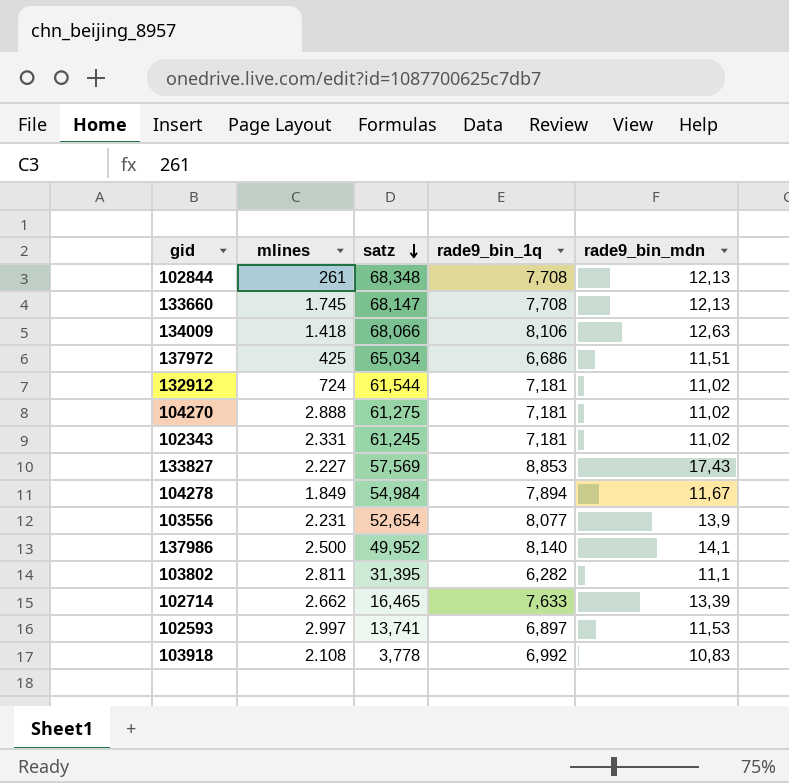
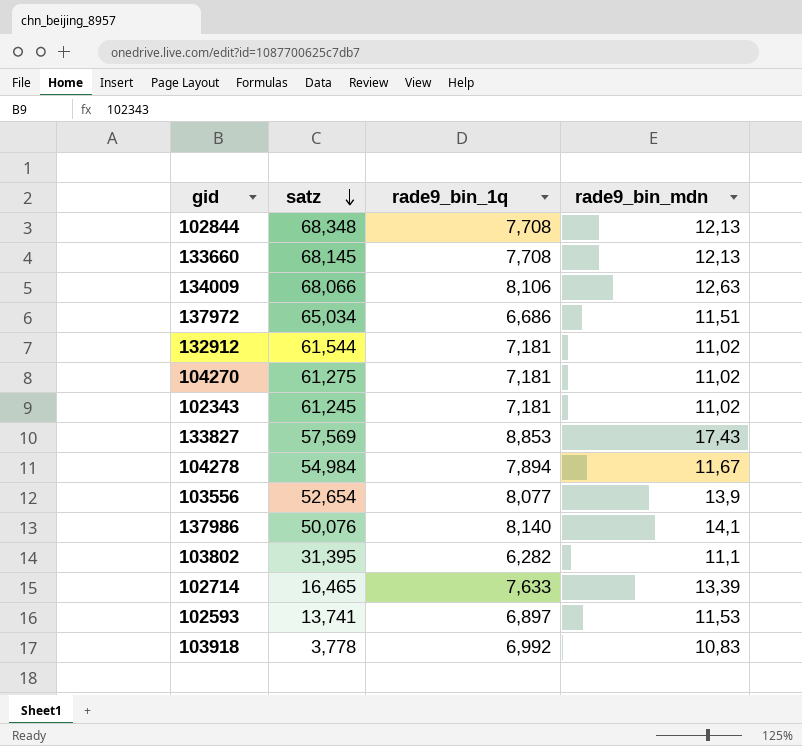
column mlines | position: 2 -> none
133660 | satz: 68,147 -> 68,145
137986 | satz: 49,952 -> 50,076

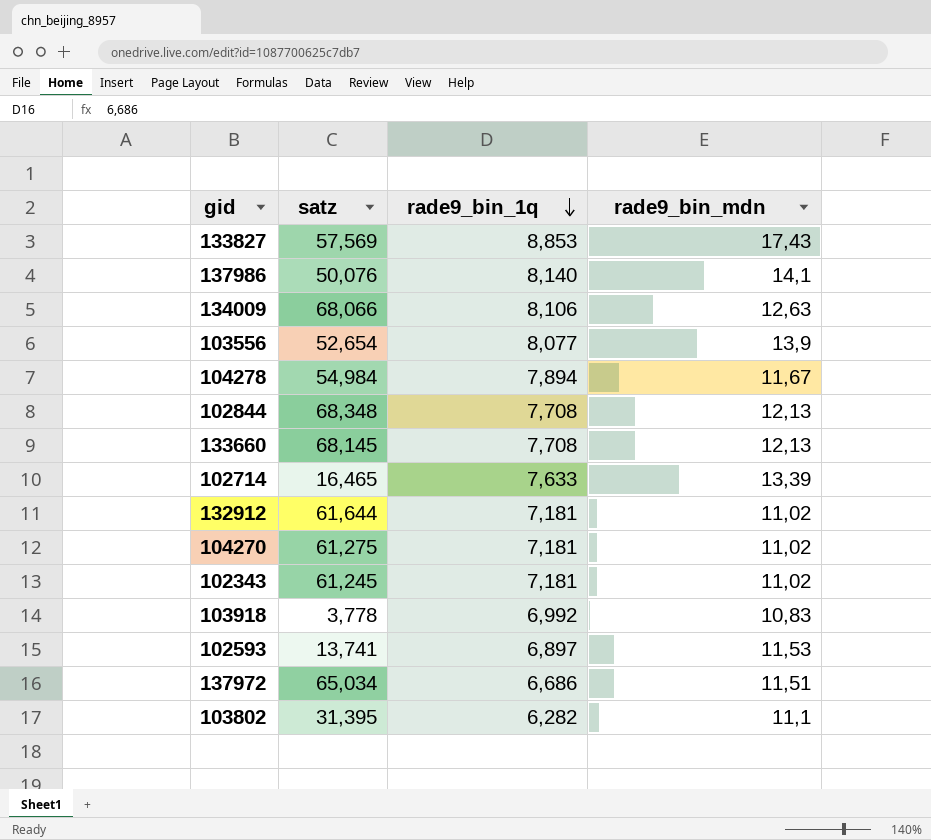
row order: satz descending -> rade9_bin_1q descending
132912 | satz: 61,544 -> 61,644

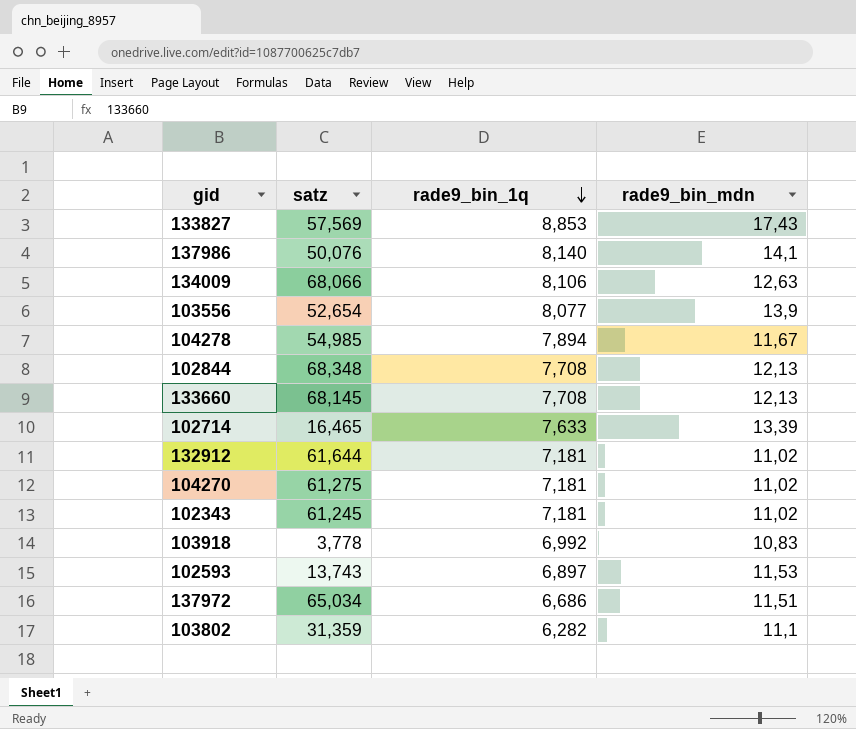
104278 | satz: 54,984 -> 54,985
102593 | satz: 13,741 -> 13,743
103802 | satz: 31,395 -> 31,359

